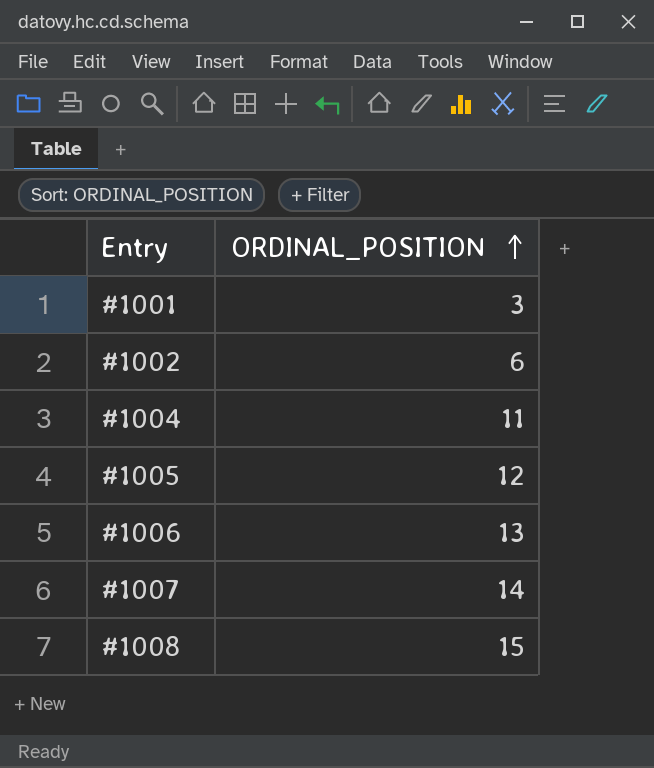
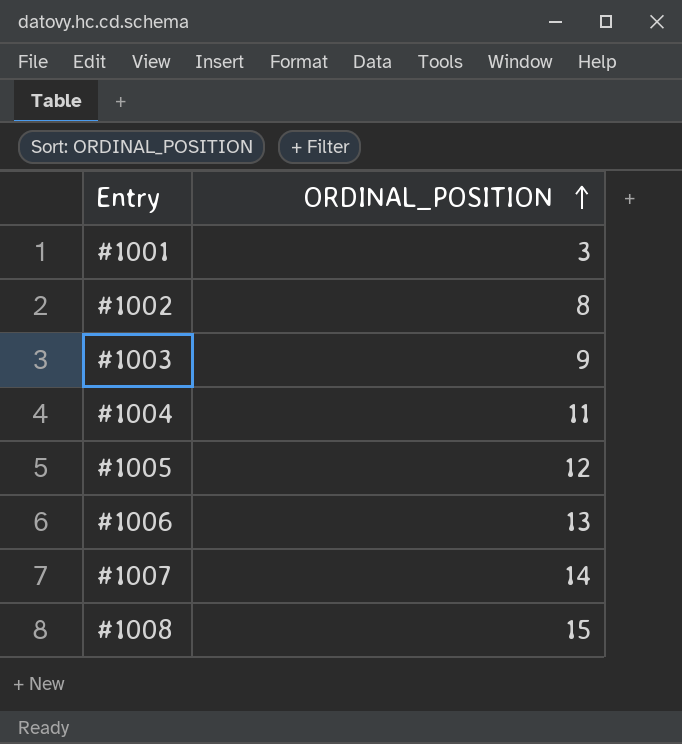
#1002 | ORDINAL_POSITION: 6 -> 8
row #1003: none -> 9

